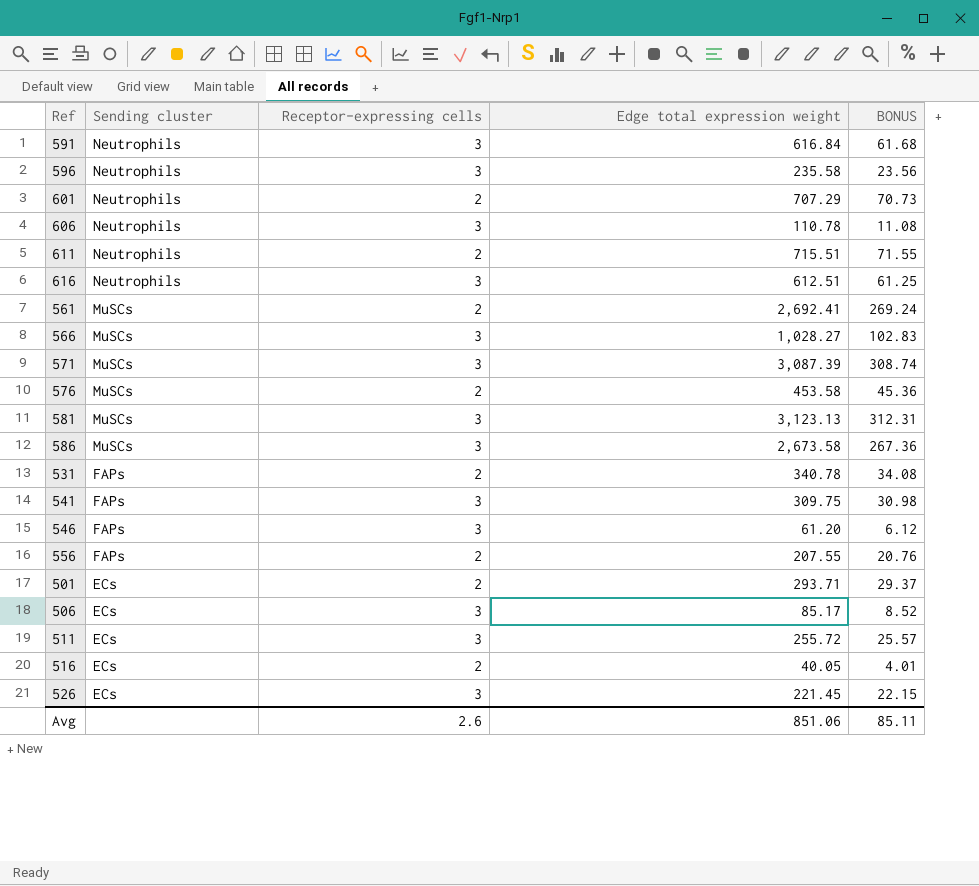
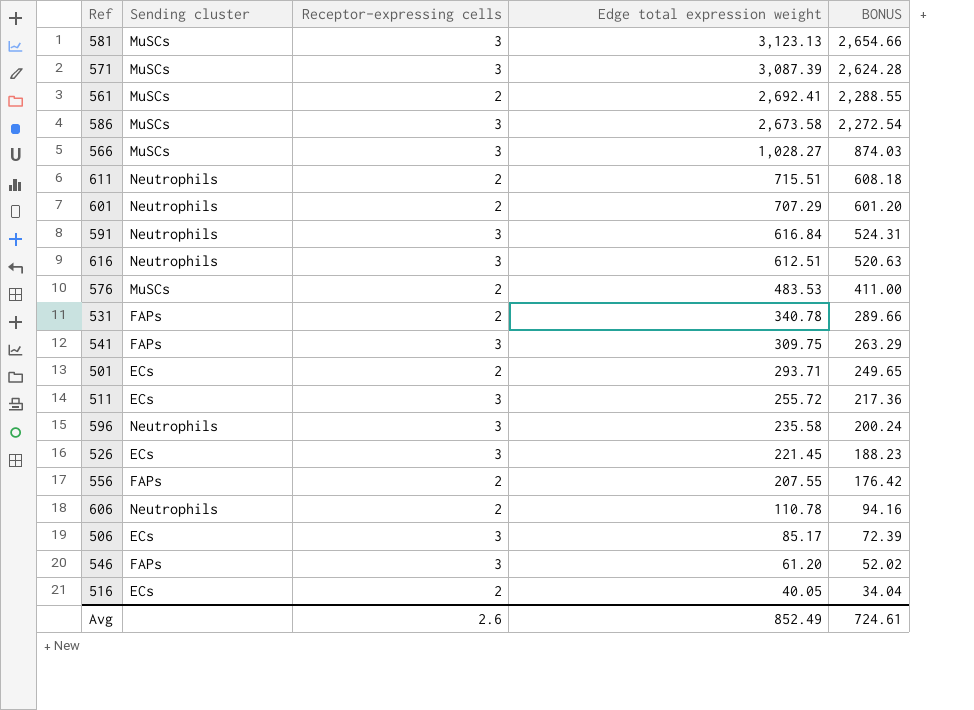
row order: Sending cluster descending -> Edge total expression weight descending
column BONUS | formula: [Edge total expression weight] * 0.1 -> [Edge total expression weight] * 0.85
576 | Edge total expression weight: 453.58 -> 483.53
606 | Receptor-expressing cells: 3 -> 2
Avg | Edge total expression weight: 851.06 -> 852.49
Avg | BONUS: 85.11 -> 724.61

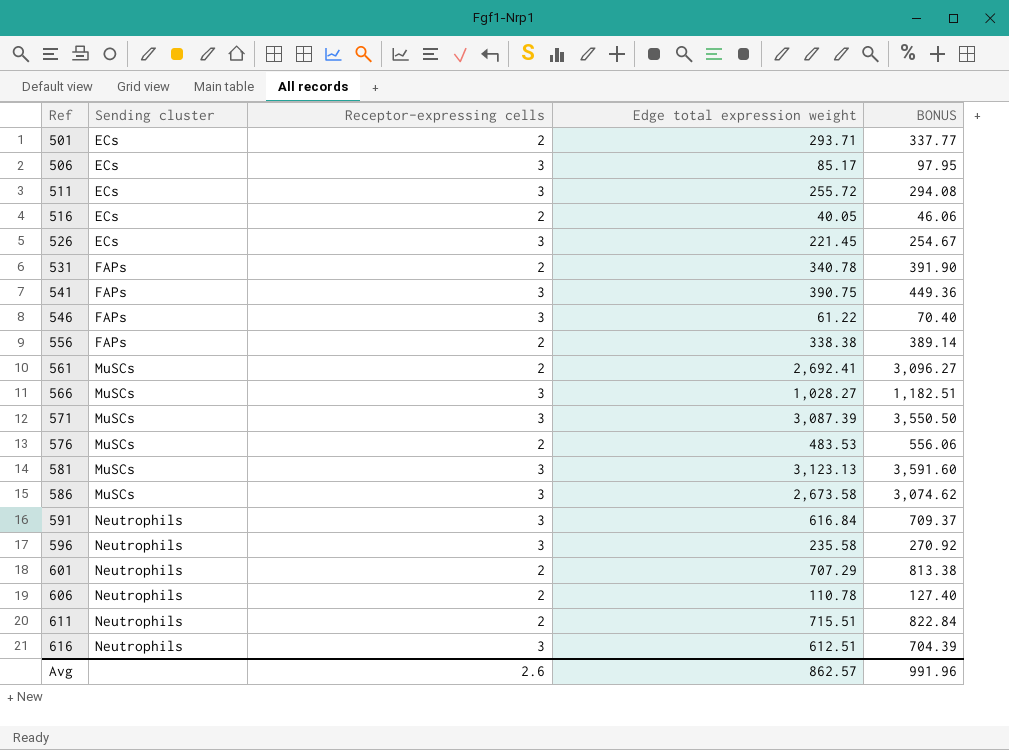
row order: Edge total expression weight descending -> Ref ascending
column BONUS | formula: [Edge total expression weight] * 0.85 -> [Edge total expression weight] * 1.15
541 | Edge total expression weight: 309.75 -> 390.75
546 | Edge total expression weight: 61.20 -> 61.22
556 | Edge total expression weight: 207.55 -> 338.38
Avg | Edge total expression weight: 852.49 -> 862.57
Avg | BONUS: 724.61 -> 991.96

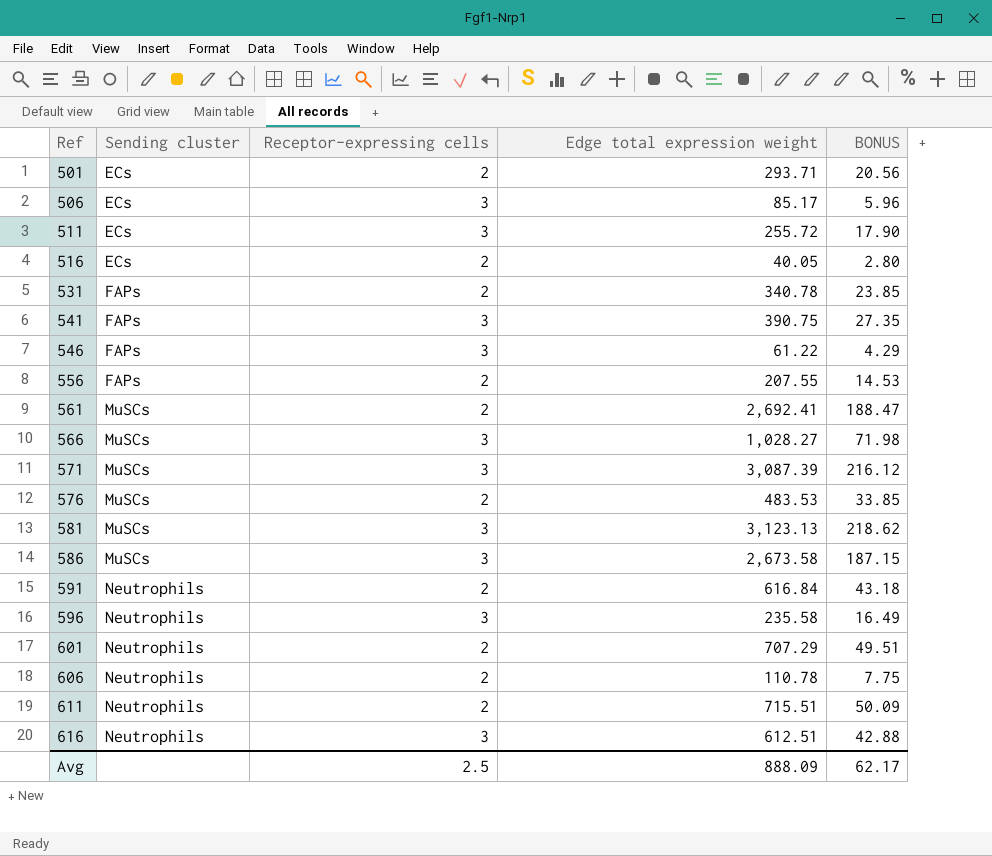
column BONUS | formula: [Edge total expression weight] * 1.15 -> [Edge total expression weight] * 0.07
row 526: ECs | 3 | 221.45 | 254.67 -> none
556 | Edge total expression weight: 338.38 -> 207.55
591 | Receptor-expressing cells: 3 -> 2
Avg | Receptor-expressing cells: 2.6 -> 2.5
Avg | Edge total expression weight: 862.57 -> 888.09
Avg | BONUS: 991.96 -> 62.17

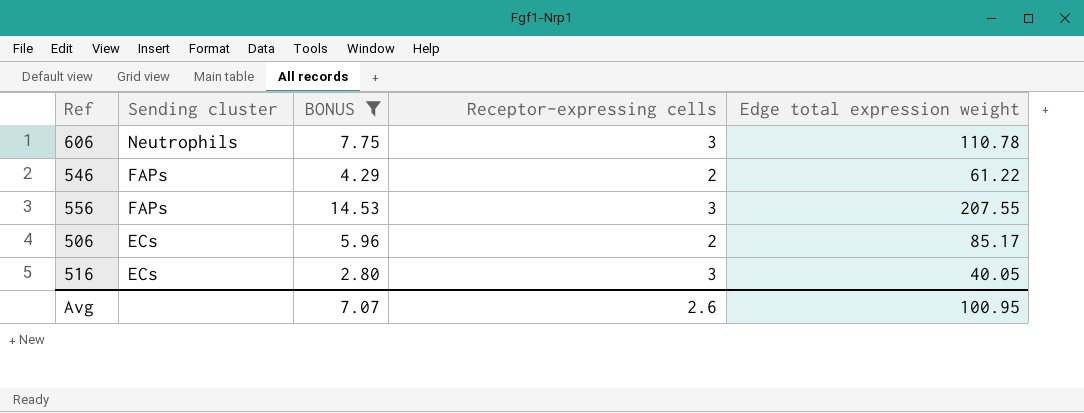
filter: none -> BONUS <= 14.53
row order: Ref ascending -> Sending cluster descending
column BONUS | position: 5 -> 3
606 | Receptor-expressing cells: 2 -> 3
546 | Receptor-expressing cells: 3 -> 2
556 | Receptor-expressing cells: 2 -> 3
506 | Receptor-expressing cells: 3 -> 2
516 | Receptor-expressing cells: 2 -> 3
Avg | BONUS: 62.17 -> 7.07
Avg | Receptor-expressing cells: 2.5 -> 2.6
Avg | Edge total expression weight: 888.09 -> 100.95

